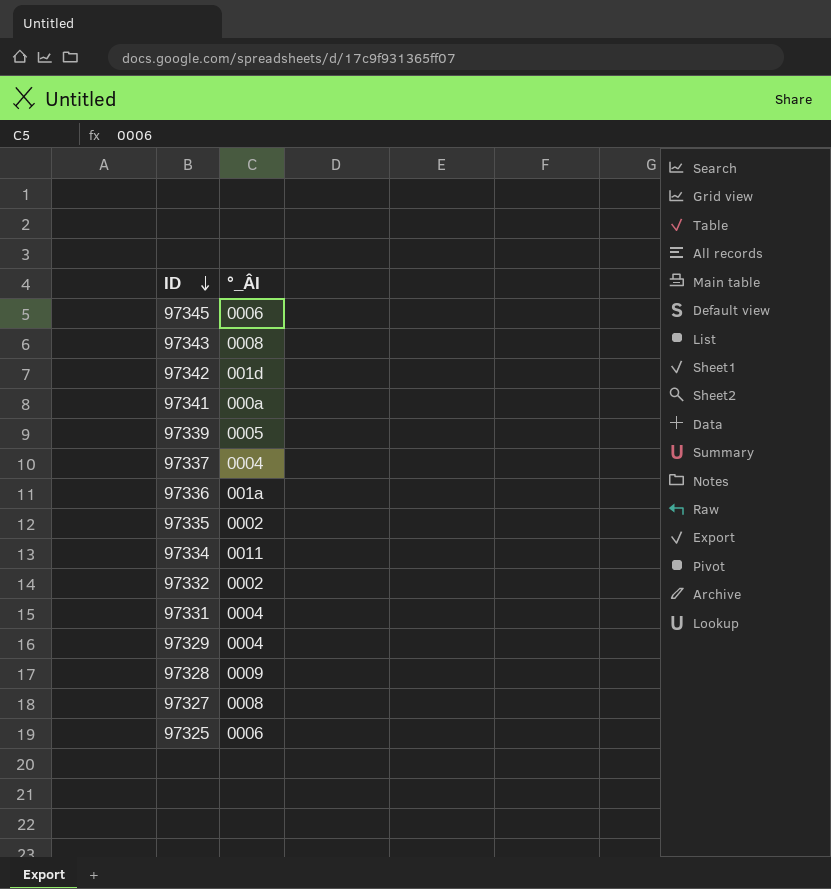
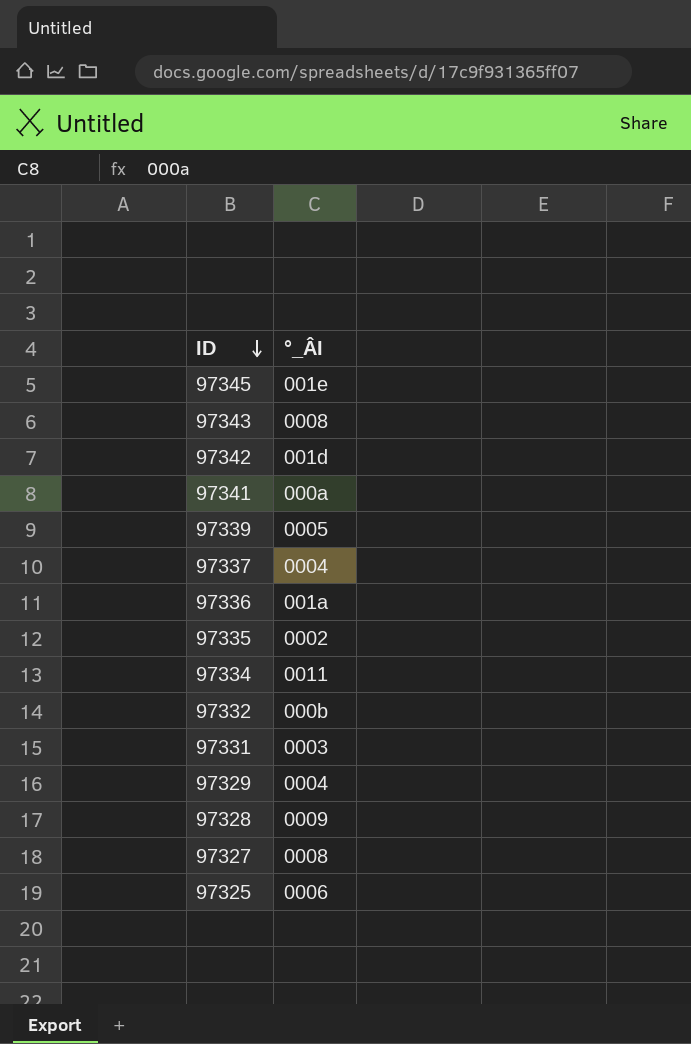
97345 | °_ÂI: 0006 -> 001e
97332 | °_ÂI: 0002 -> 000b
97331 | °_ÂI: 0004 -> 0003

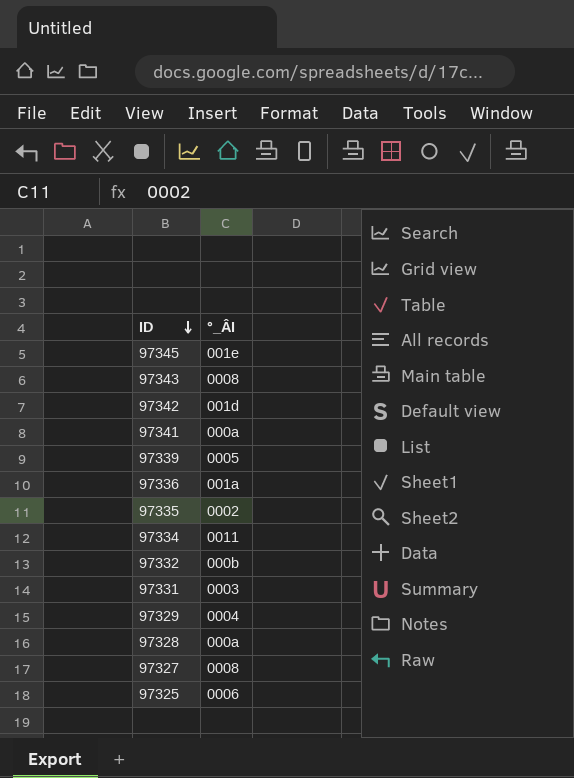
row 97337: 0004 -> none
97328 | °_ÂI: 0009 -> 000a

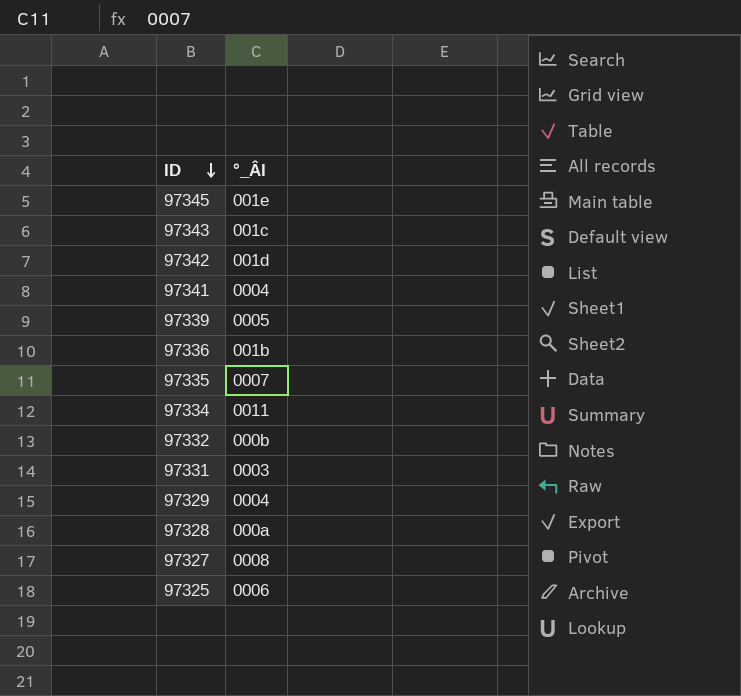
97343 | °_ÂI: 0008 -> 001c
97341 | °_ÂI: 000a -> 0004
97336 | °_ÂI: 001a -> 001b
97335 | °_ÂI: 0002 -> 0007

